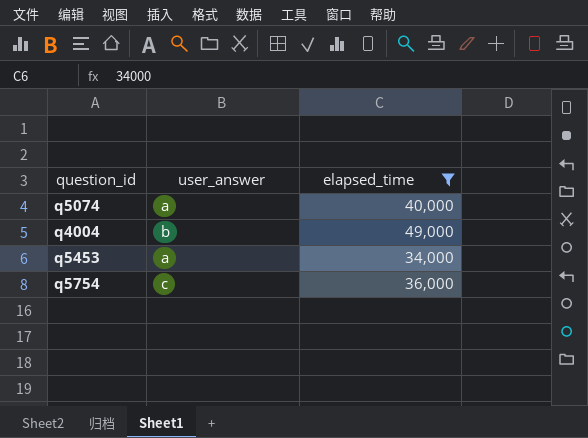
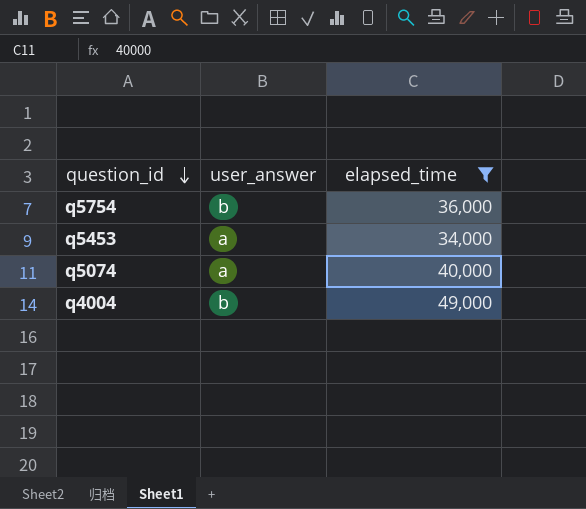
row order: none -> question_id descending
q5754 | user_answer: c -> b

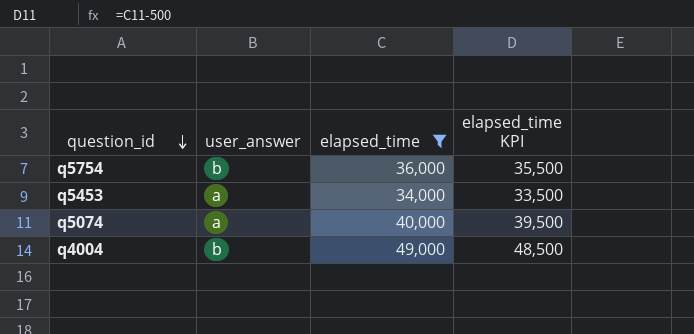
column elapsed_time KPI | formula: none -> [elapsed_time] - 500

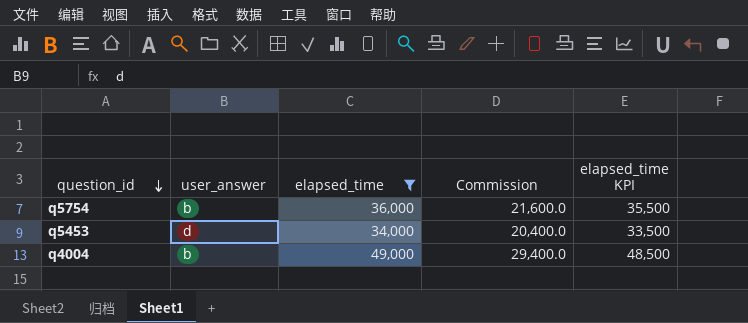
column Commission | formula: none -> [elapsed_time] * 0.6
row q5074: a | 40,000 | 39,500 -> none
q5453 | user_answer: a -> d

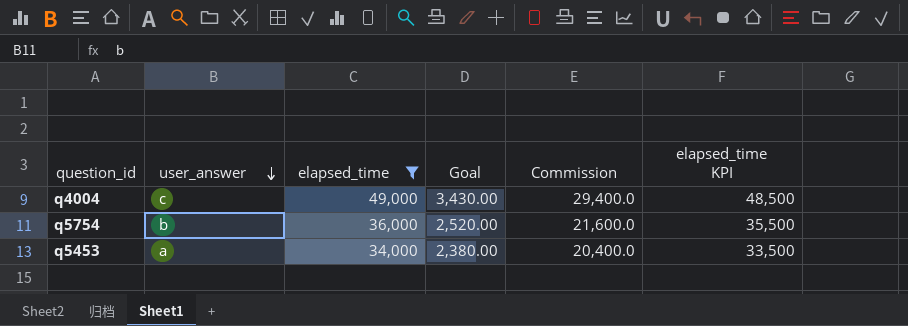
row order: question_id descending -> user_answer descending
column Goal | formula: none -> [elapsed_time] * 0.07
q4004 | user_answer: b -> c
q5453 | user_answer: d -> a

